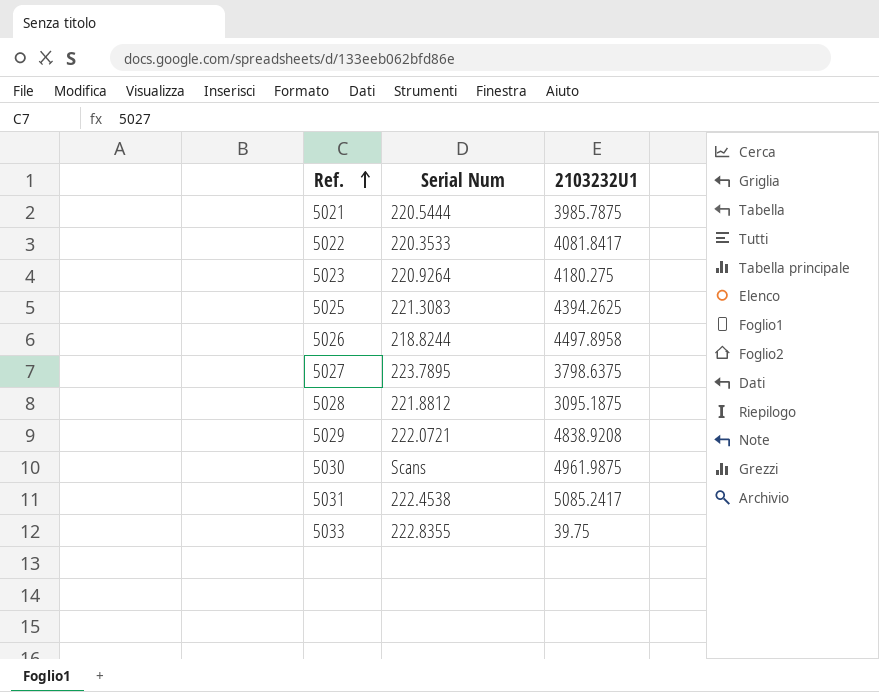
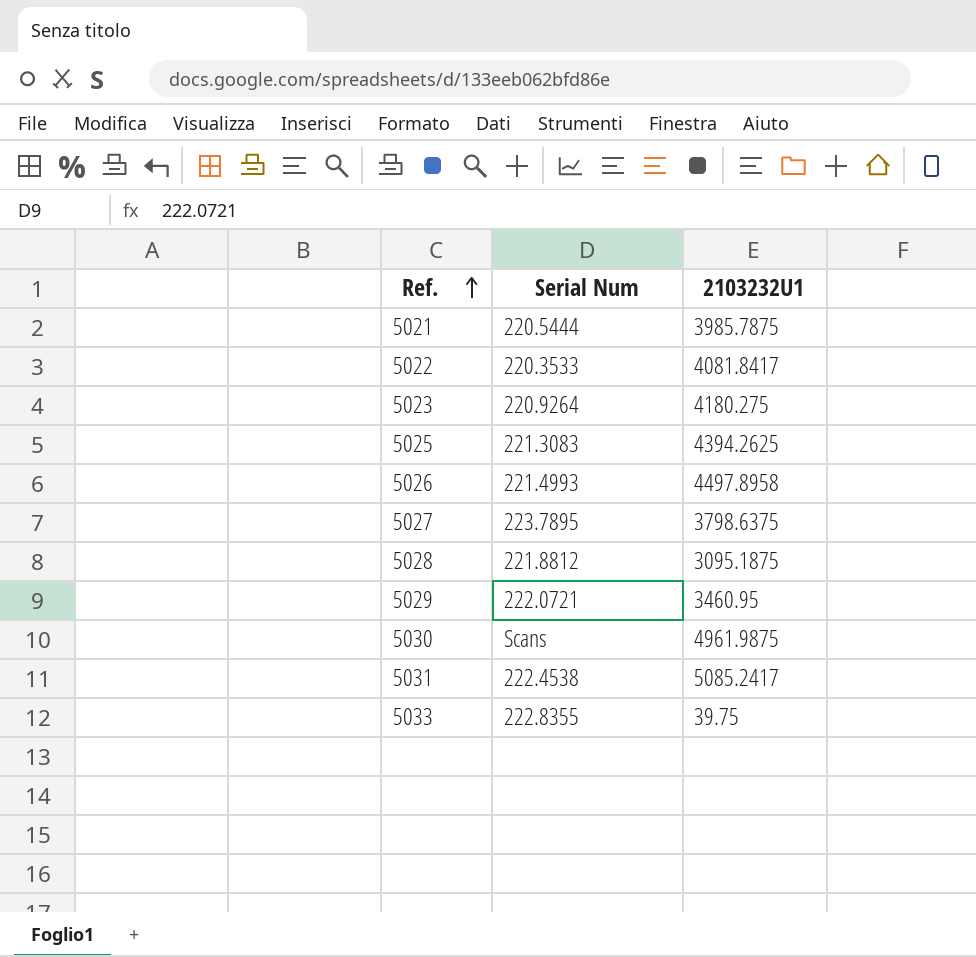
5026 | Serial Num: 218.8244 -> 221.4993
5029 | 2103232U1: 4838.9208 -> 3460.95

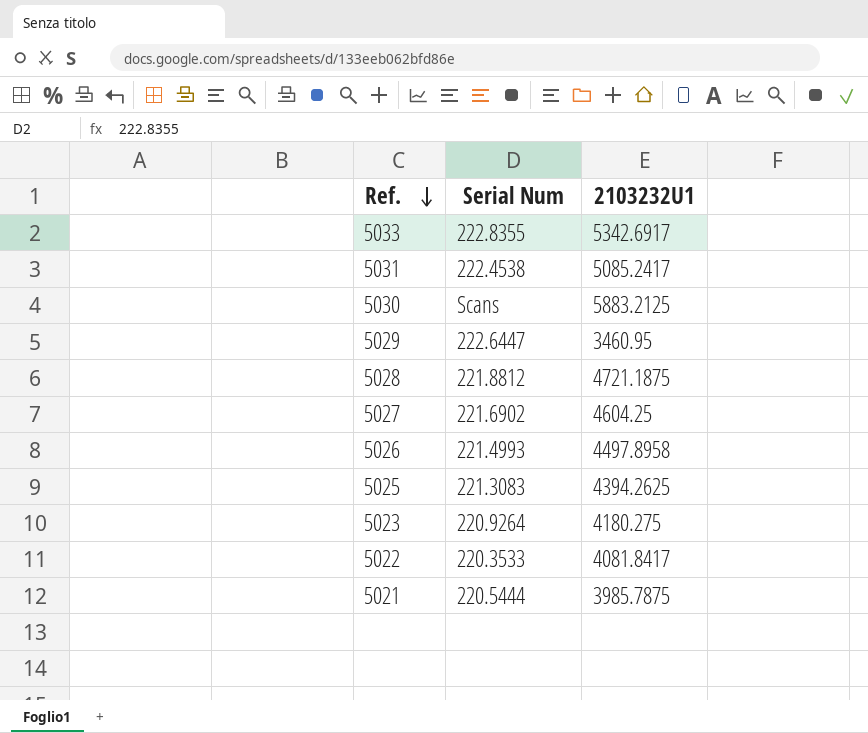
row order: Ref. ascending -> Ref. descending
5033 | 2103232U1: 39.75 -> 5342.6917
5030 | 2103232U1: 4961.9875 -> 5883.2125
5029 | Serial Num: 222.0721 -> 222.6447
5028 | 2103232U1: 3095.1875 -> 4721.1875
5027 | Serial Num: 223.7895 -> 221.6902
5027 | 2103232U1: 3798.6375 -> 4604.25

